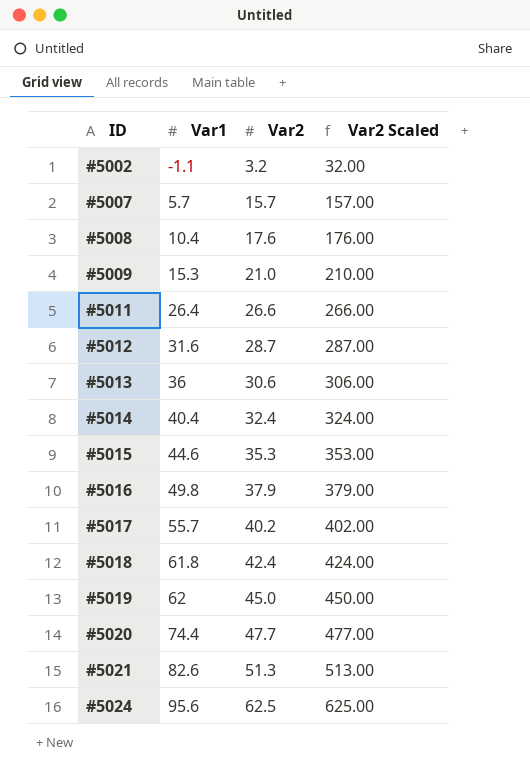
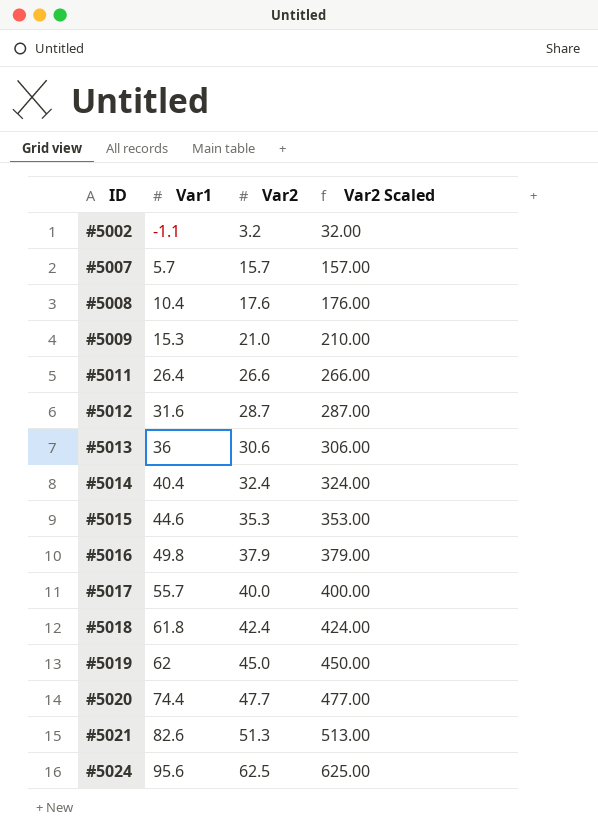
#5017 | Var2: 40.2 -> 40.0
#5017 | Var2 Scaled: 402.00 -> 400.00

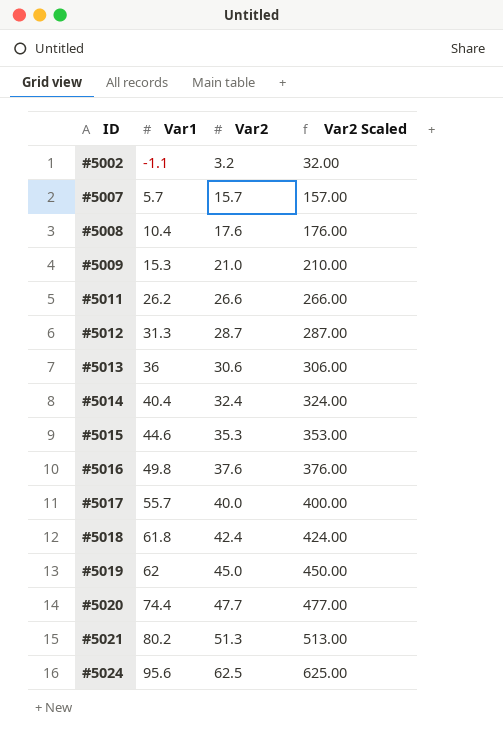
#5011 | Var1: 26.4 -> 26.2
#5012 | Var1: 31.6 -> 31.3
#5016 | Var2: 37.9 -> 37.6
#5016 | Var2 Scaled: 379.00 -> 376.00
#5021 | Var1: 82.6 -> 80.2

